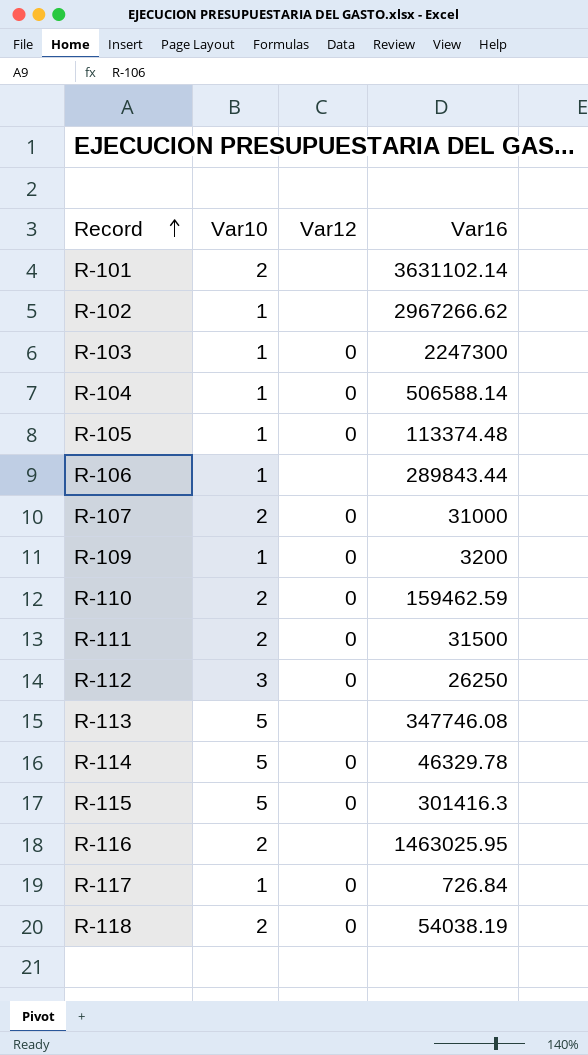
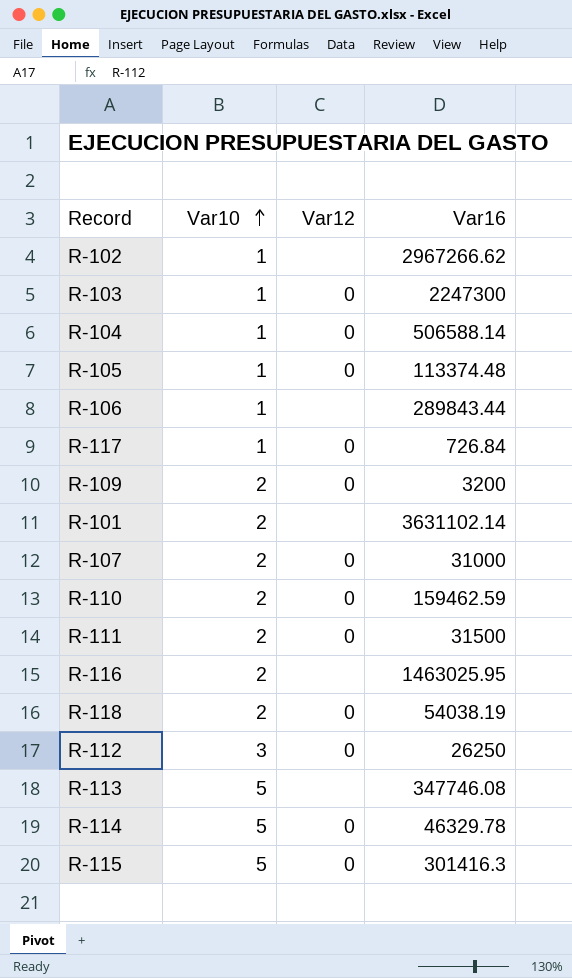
row order: Record ascending -> Var10 ascending
R-109 | Var10: 1 -> 2

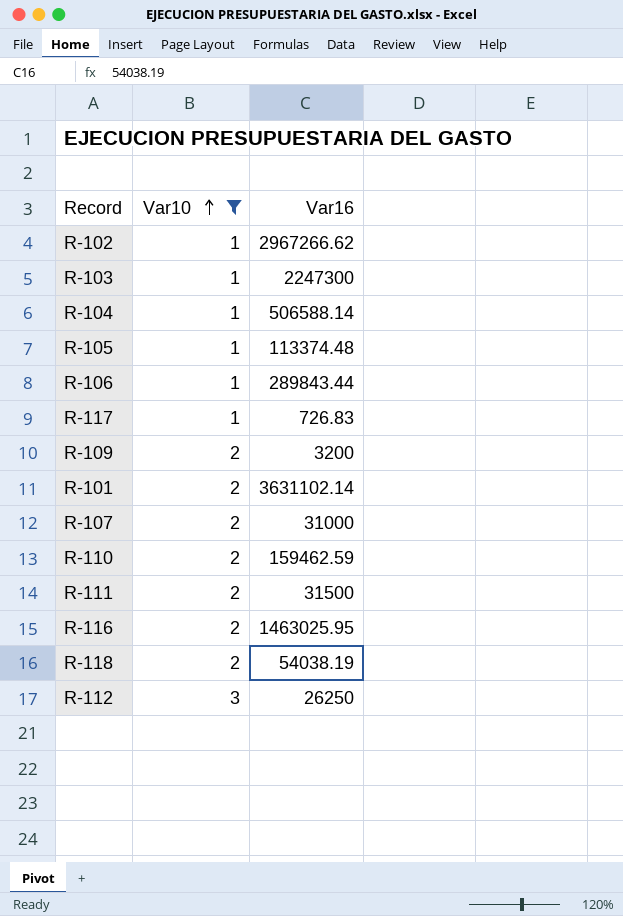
filter: none -> Var10 != 5
column Var12 | position: 3 -> none
R-117 | Var16: 726.84 -> 726.83

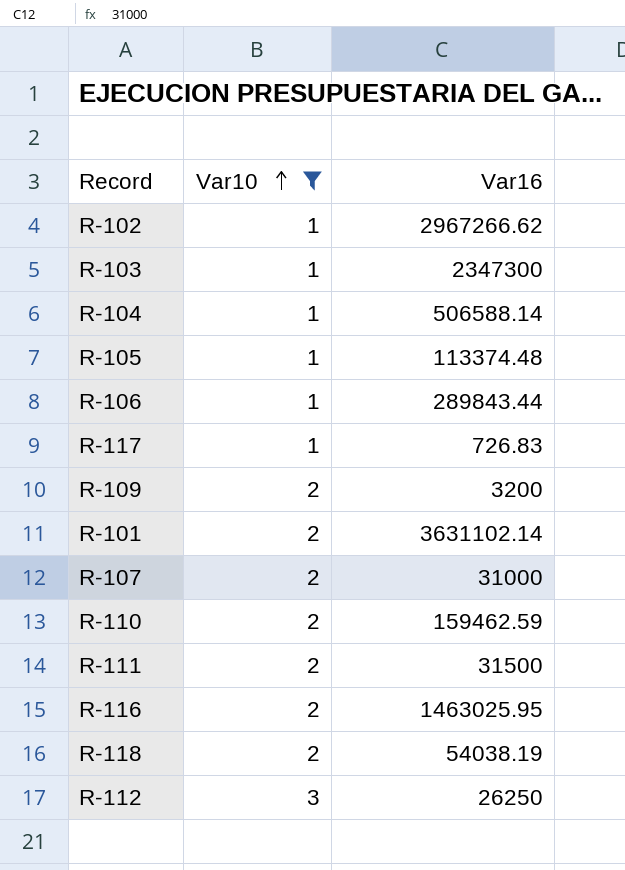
R-103 | Var16: 2247300 -> 2347300

